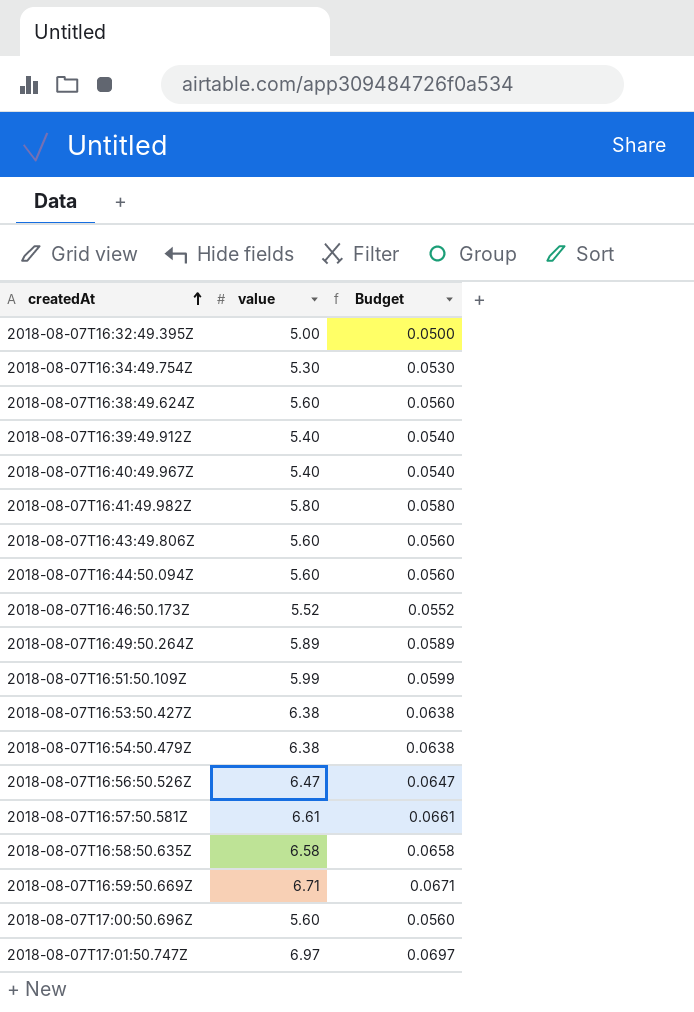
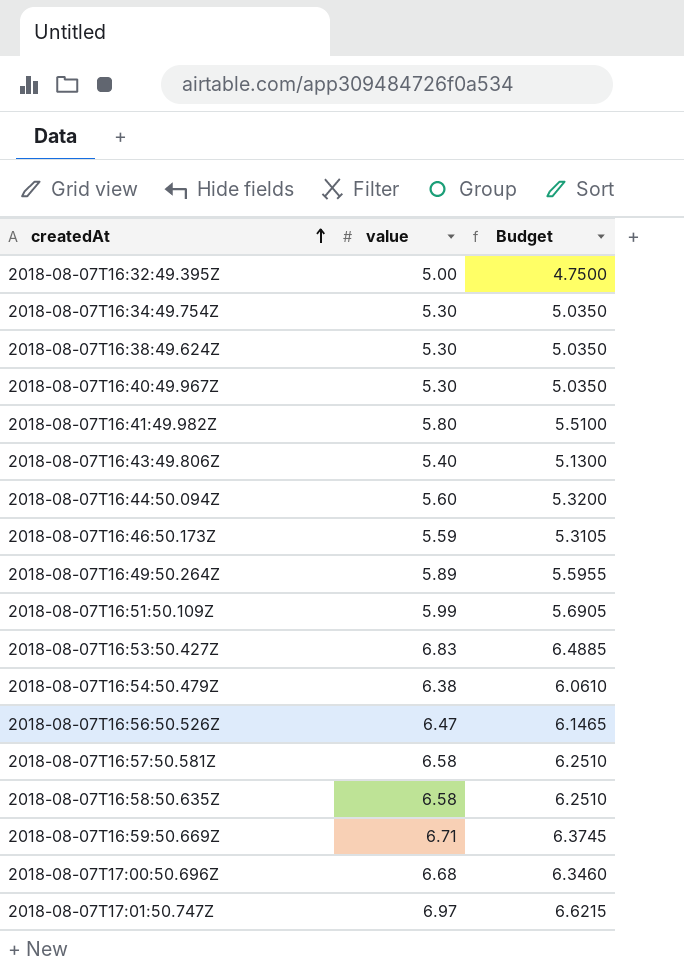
column Budget | formula: [value] * 0.01 -> [value] * 0.95
row 2018-08-07T16:39:49.912Z: 5.40 | 0.0540 -> none
2018-08-07T16:38:49.624Z | value: 5.60 -> 5.30
2018-08-07T16:40:49.967Z | value: 5.40 -> 5.30
2018-08-07T16:43:49.806Z | value: 5.60 -> 5.40
2018-08-07T16:46:50.173Z | value: 5.52 -> 5.59
2018-08-07T16:53:50.427Z | value: 6.38 -> 6.83
2018-08-07T16:57:50.581Z | value: 6.61 -> 6.58
2018-08-07T17:00:50.696Z | value: 5.60 -> 6.68

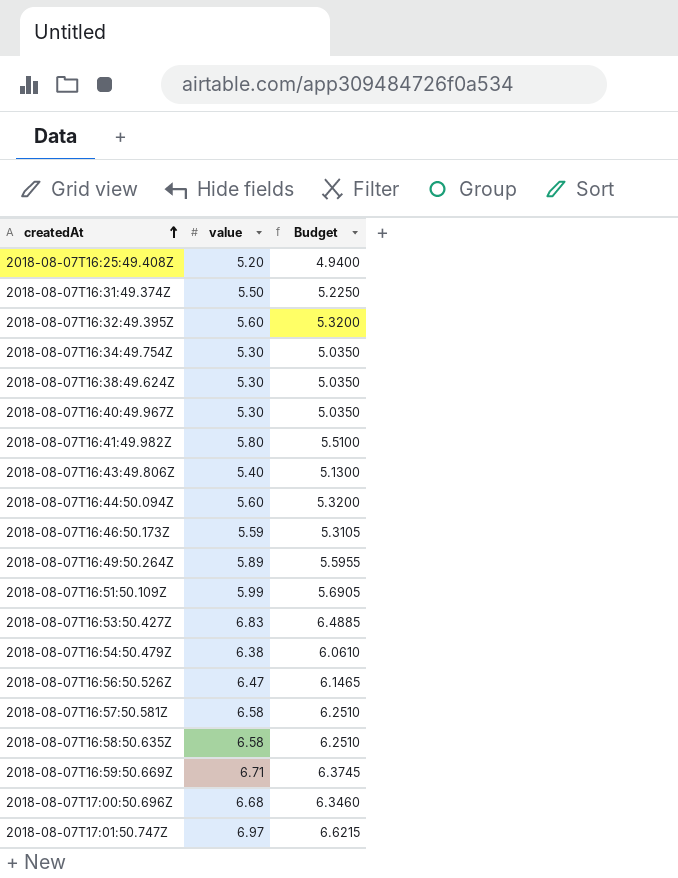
row 2018-08-07T16:25:49.408Z: none -> 5.20 | 4.9400
row 2018-08-07T16:31:49.374Z: none -> 5.50 | 5.2250
2018-08-07T16:32:49.395Z | value: 5.00 -> 5.60
2018-08-07T16:32:49.395Z | Budget: 4.7500 -> 5.3200

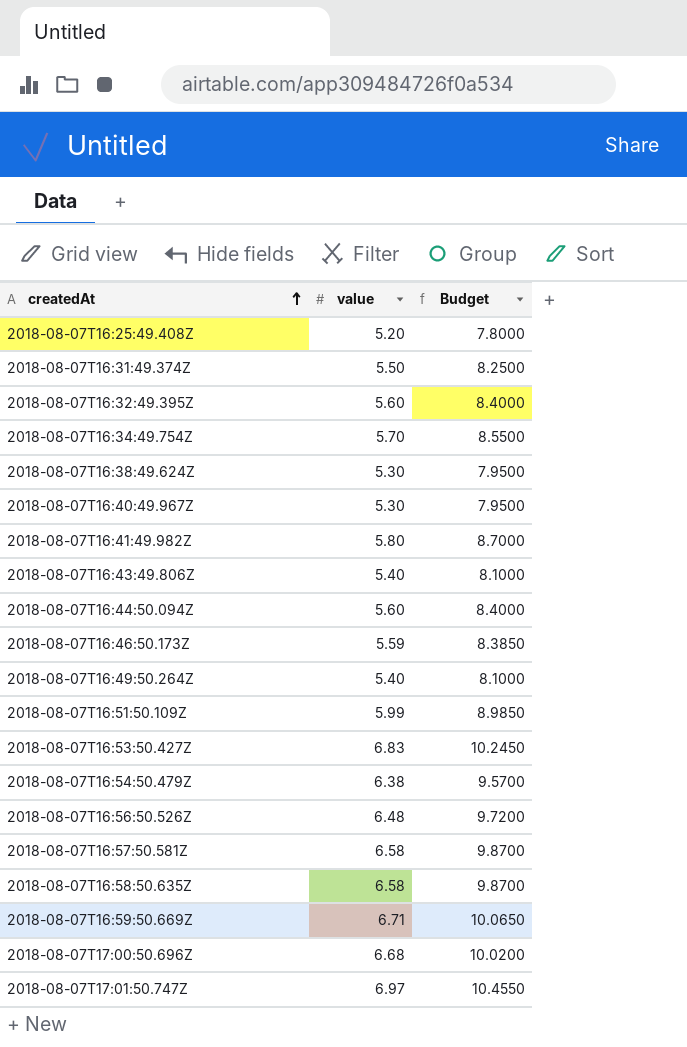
column Budget | formula: [value] * 0.95 -> [value] * 1.5
2018-08-07T16:34:49.754Z | value: 5.30 -> 5.70
2018-08-07T16:49:50.264Z | value: 5.89 -> 5.40
2018-08-07T16:56:50.526Z | value: 6.47 -> 6.48

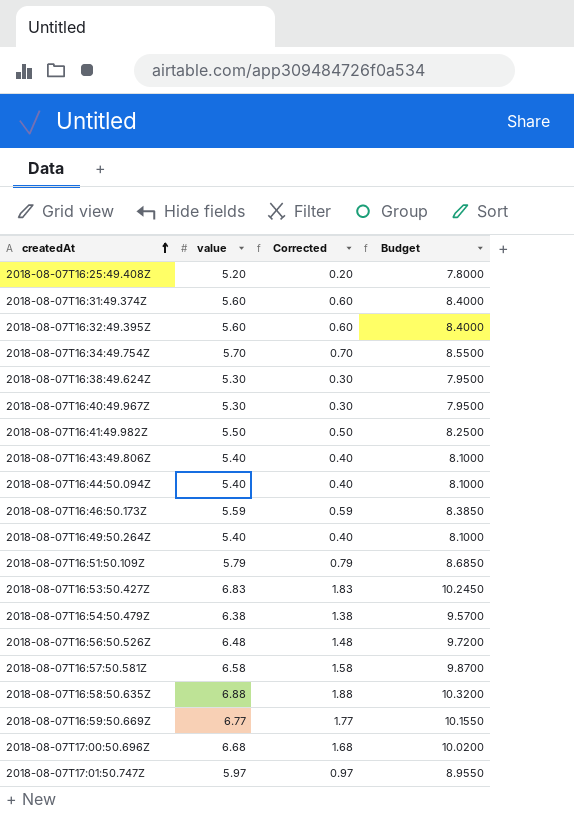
column Corrected | formula: none -> [value] - 5
2018-08-07T16:31:49.374Z | value: 5.50 -> 5.60
2018-08-07T16:31:49.374Z | Budget: 8.2500 -> 8.4000
2018-08-07T16:41:49.982Z | value: 5.80 -> 5.50
2018-08-07T16:41:49.982Z | Budget: 8.7000 -> 8.2500
2018-08-07T16:44:50.094Z | value: 5.60 -> 5.40
2018-08-07T16:44:50.094Z | Budget: 8.4000 -> 8.1000
2018-08-07T16:51:50.109Z | value: 5.99 -> 5.79
2018-08-07T16:51:50.109Z | Budget: 8.9850 -> 8.6850
2018-08-07T16:58:50.635Z | value: 6.58 -> 6.88
2018-08-07T16:58:50.635Z | Budget: 9.8700 -> 10.3200
2018-08-07T16:59:50.669Z | value: 6.71 -> 6.77
2018-08-07T16:59:50.669Z | Budget: 10.0650 -> 10.1550
2018-08-07T17:01:50.747Z | value: 6.97 -> 5.97
2018-08-07T17:01:50.747Z | Budget: 10.4550 -> 8.9550

